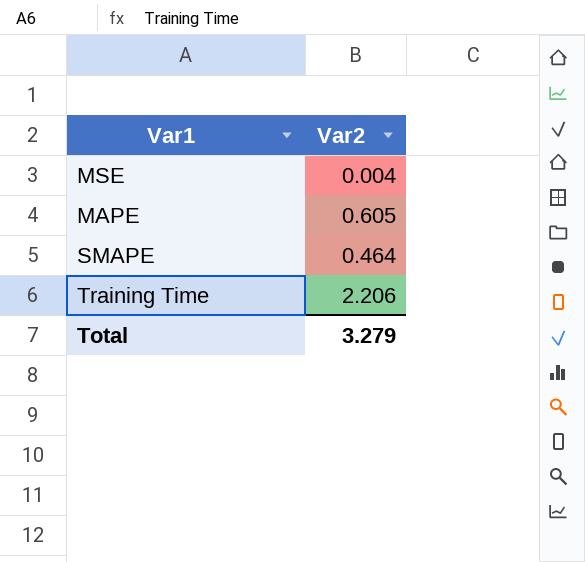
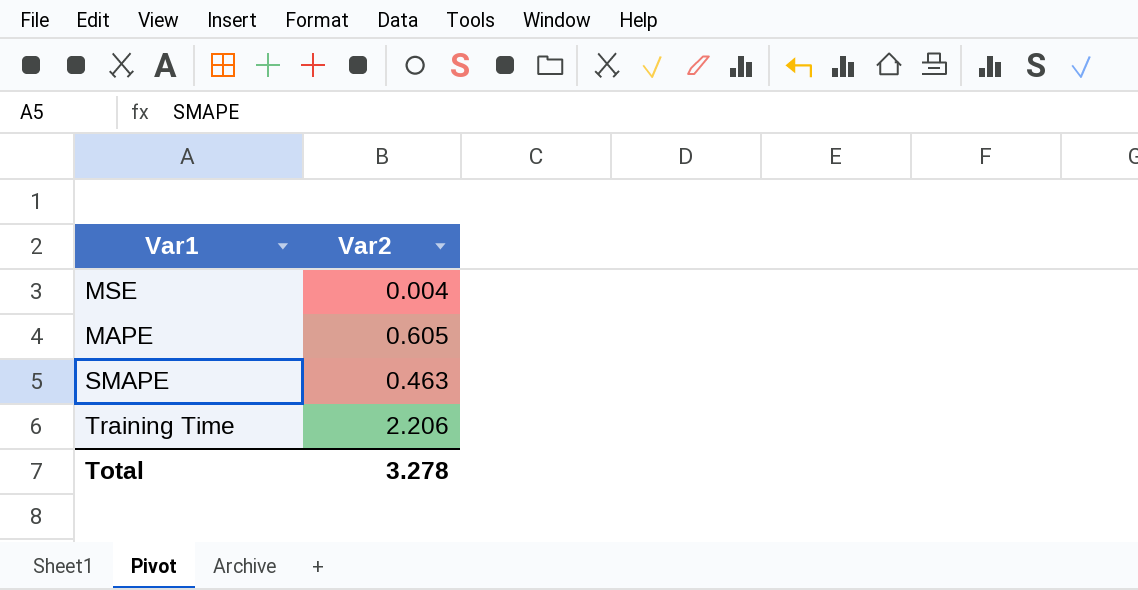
SMAPE | Var2: 0.464 -> 0.463
Total | Var2: 3.279 -> 3.278

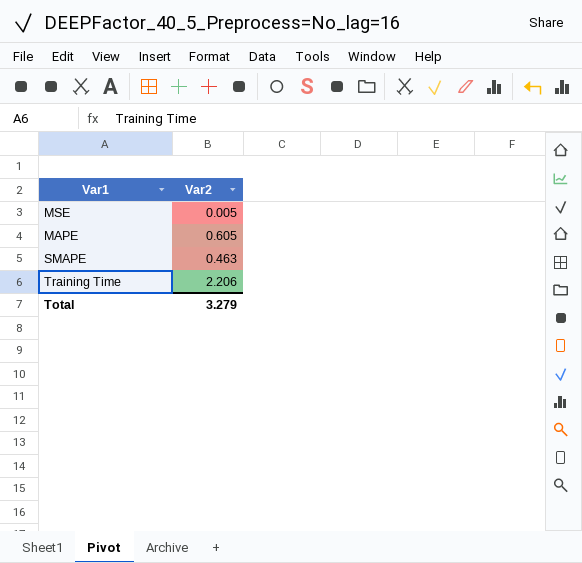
MSE | Var2: 0.004 -> 0.005
Total | Var2: 3.278 -> 3.279

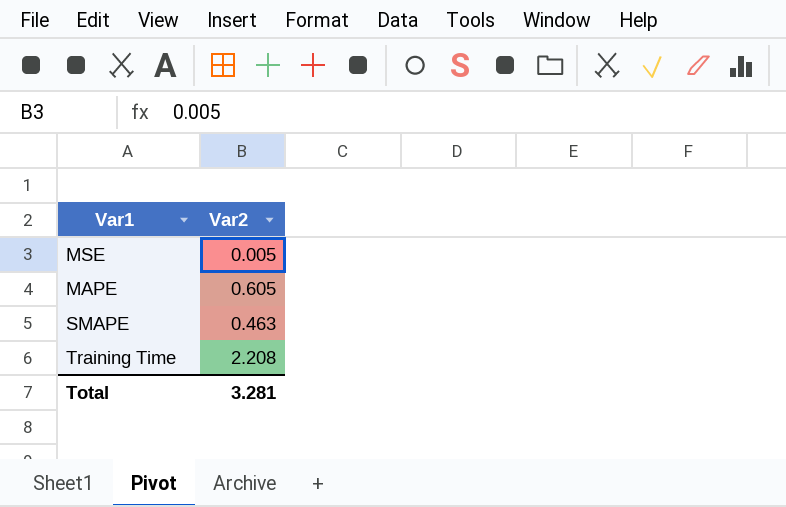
Training Time | Var2: 2.206 -> 2.208
Total | Var2: 3.279 -> 3.281

